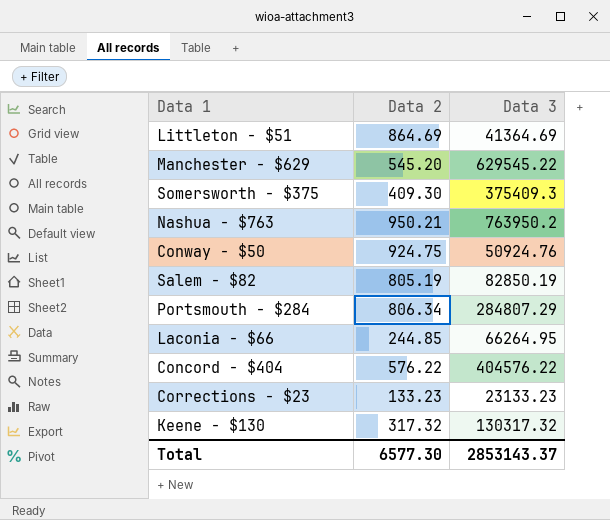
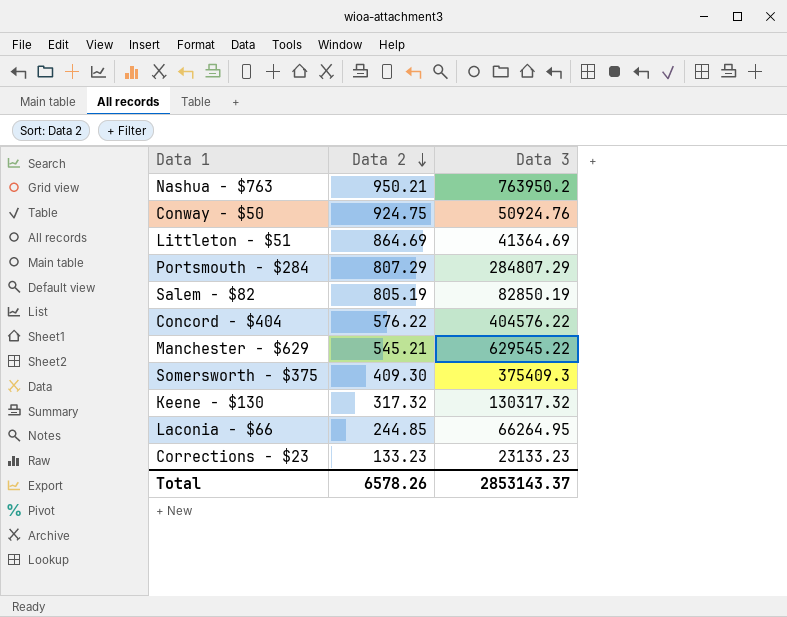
row order: none -> Data 2 descending
Portsmouth - $284 | Data 2: 806.34 -> 807.29
Manchester - $629 | Data 2: 545.20 -> 545.21
Total | Data 2: 6577.30 -> 6578.26

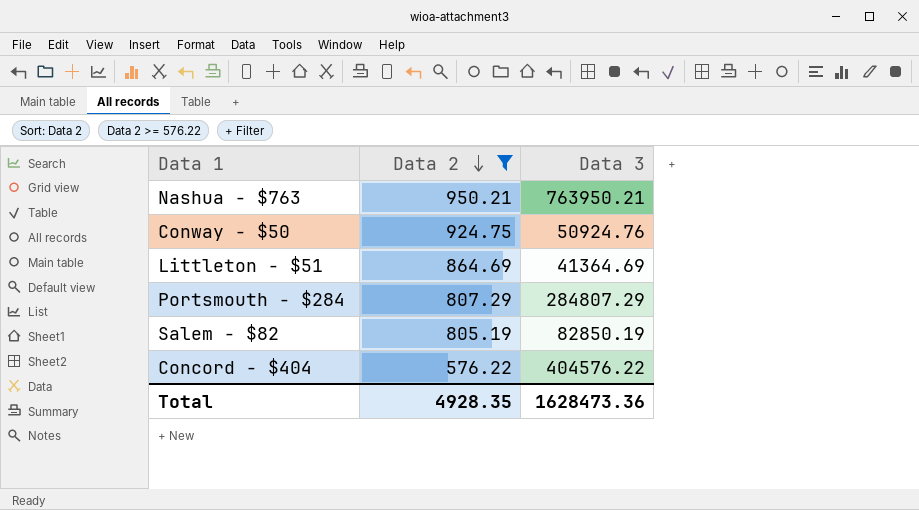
filter: none -> Data 2 >= 576.22
Nashua - $763 | Data 3: 763950.2 -> 763950.21
Total | Data 2: 6578.26 -> 4928.35
Total | Data 3: 2853143.37 -> 1628473.36

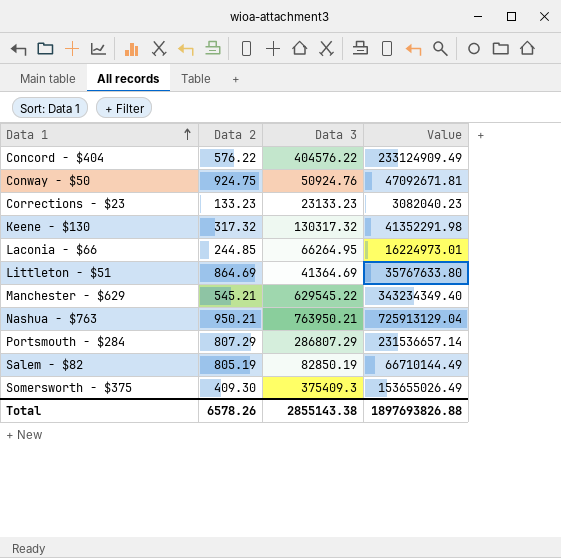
filter: Data 2 >= 576.22 -> none
row order: Data 2 descending -> Data 1 ascending
column Value | formula: none -> [Data 2] * [Data 3]
Portsmouth - $284 | Data 3: 284807.29 -> 286807.29
Total | Data 2: 4928.35 -> 6578.26
Total | Data 3: 1628473.36 -> 2855143.38

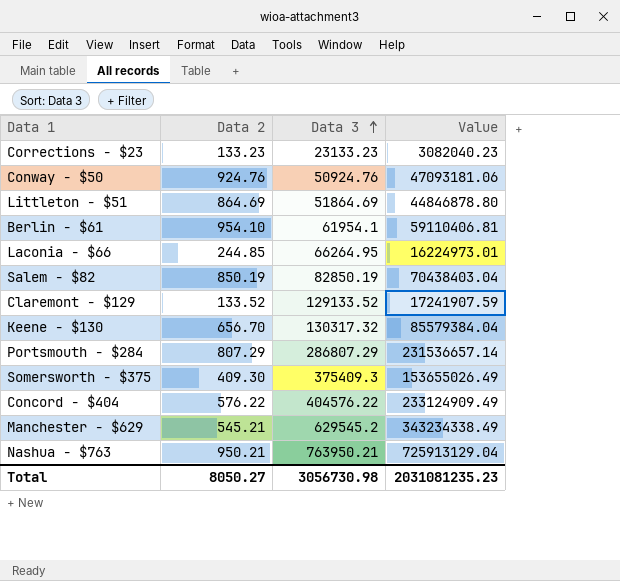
row order: Data 1 ascending -> Data 3 ascending
Conway - $50 | Data 2: 924.75 -> 924.76
Conway - $50 | Value: 47092671.81 -> 47093181.06
Littleton - $51 | Data 3: 41364.69 -> 51864.69
Littleton - $51 | Value: 35767633.80 -> 44846878.80
row Berlin - $61: none -> 954.10 | 61954.1 | 59110406.81
Salem - $82 | Data 2: 805.19 -> 850.19
Salem - $82 | Value: 66710144.49 -> 70438403.04
row Claremont - $129: none -> 133.52 | 129133.52 | 17241907.59
Keene - $130 | Data 2: 317.32 -> 656.70
Keene - $130 | Value: 41352291.98 -> 85579384.04
Manchester - $629 | Data 3: 629545.22 -> 629545.2
Manchester - $629 | Value: 343234349.40 -> 343234338.49
Total | Data 2: 6578.26 -> 8050.27
Total | Data 3: 2855143.38 -> 3056730.98
Total | Value: 1897693826.88 -> 2031081235.23

